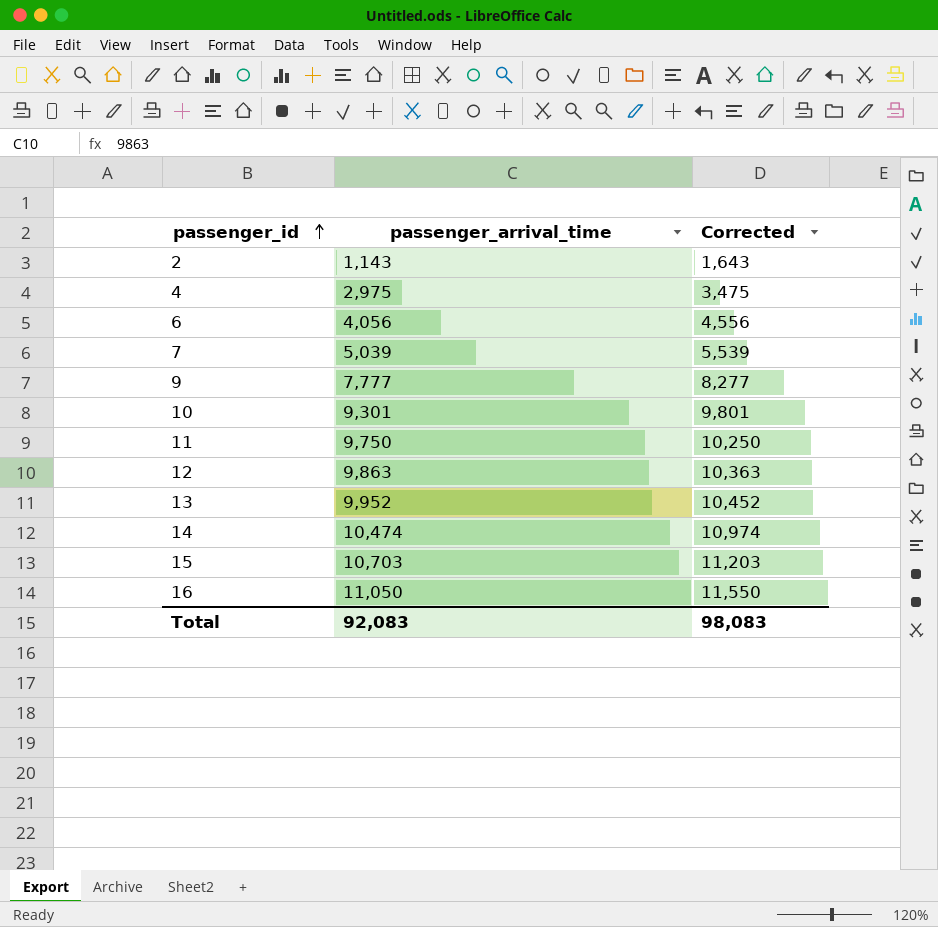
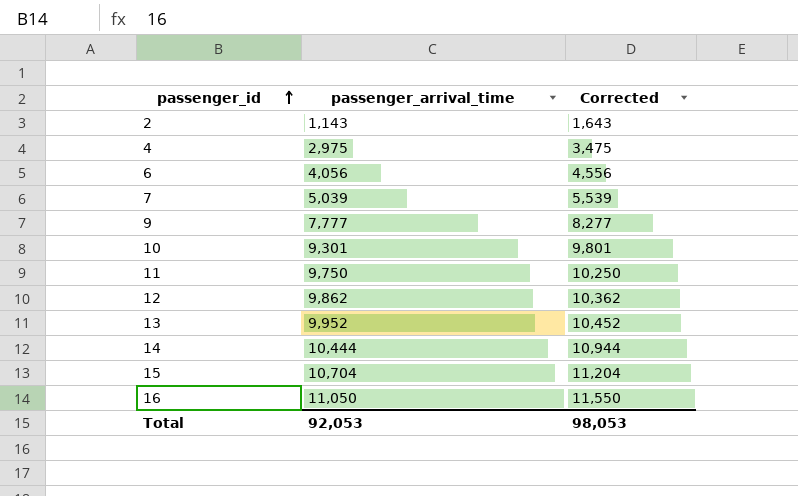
12 | passenger_arrival_time: 9,863 -> 9,862
12 | Corrected: 10,363 -> 10,362
14 | passenger_arrival_time: 10,474 -> 10,444
14 | Corrected: 10,974 -> 10,944
15 | passenger_arrival_time: 10,703 -> 10,704
15 | Corrected: 11,203 -> 11,204
Total | passenger_arrival_time: 92,083 -> 92,053
Total | Corrected: 98,083 -> 98,053

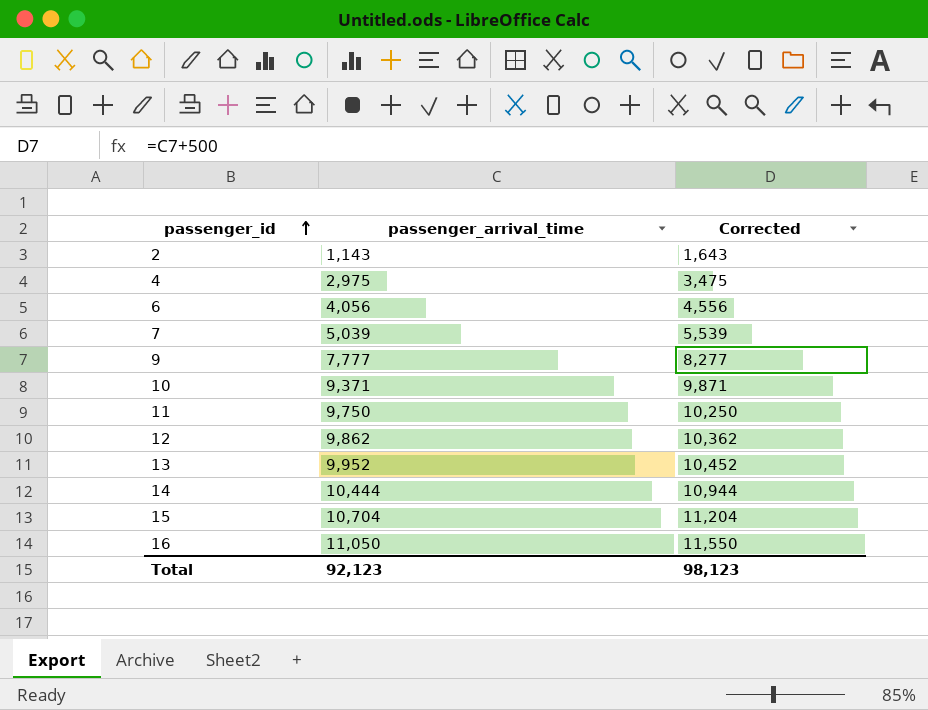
10 | passenger_arrival_time: 9,301 -> 9,371
10 | Corrected: 9,801 -> 9,871
Total | passenger_arrival_time: 92,053 -> 92,123
Total | Corrected: 98,053 -> 98,123

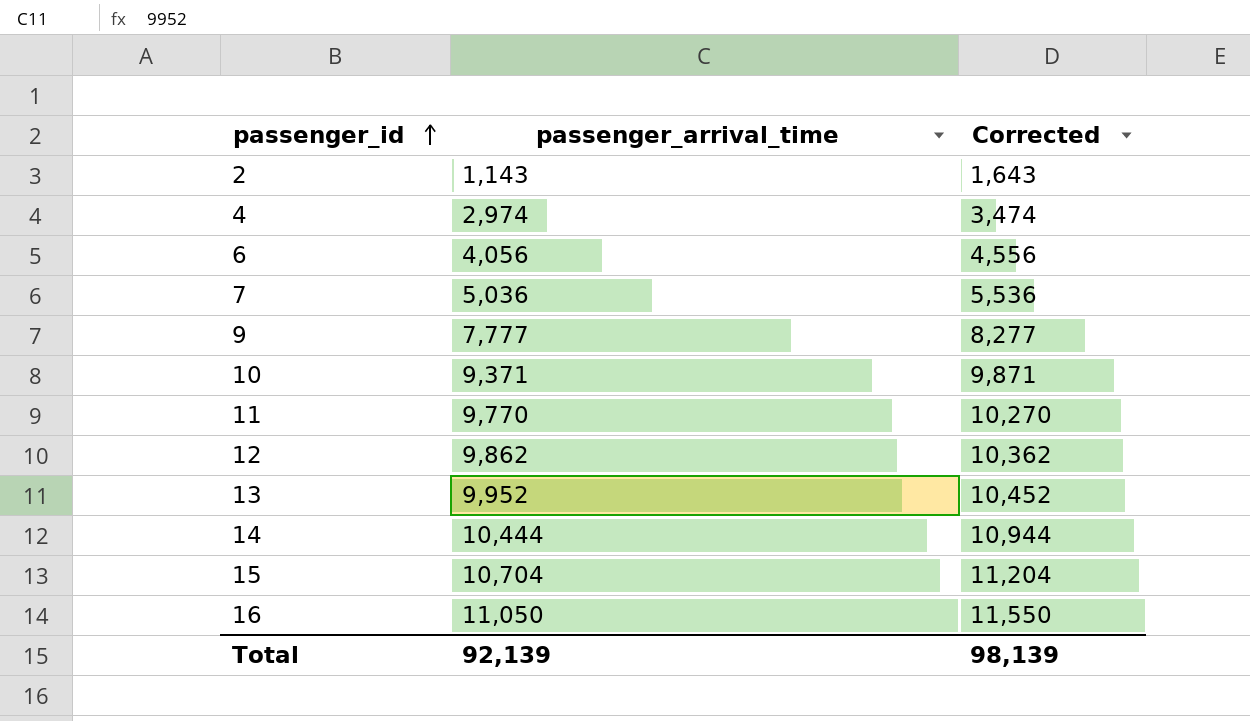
4 | passenger_arrival_time: 2,975 -> 2,974
4 | Corrected: 3,475 -> 3,474
7 | passenger_arrival_time: 5,039 -> 5,036
7 | Corrected: 5,539 -> 5,536
11 | passenger_arrival_time: 9,750 -> 9,770
11 | Corrected: 10,250 -> 10,270
Total | passenger_arrival_time: 92,123 -> 92,139
Total | Corrected: 98,123 -> 98,139

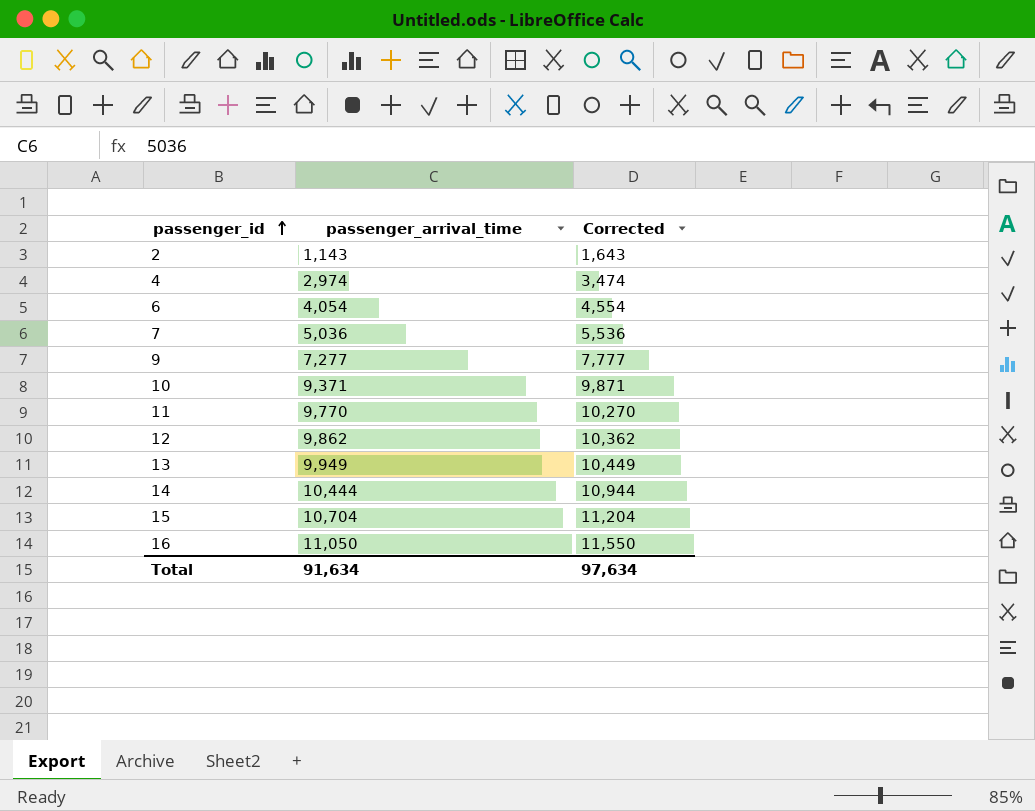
6 | passenger_arrival_time: 4,056 -> 4,054
6 | Corrected: 4,556 -> 4,554
9 | passenger_arrival_time: 7,777 -> 7,277
9 | Corrected: 8,277 -> 7,777
13 | passenger_arrival_time: 9,952 -> 9,949
13 | Corrected: 10,452 -> 10,449
Total | passenger_arrival_time: 92,139 -> 91,634
Total | Corrected: 98,139 -> 97,634

